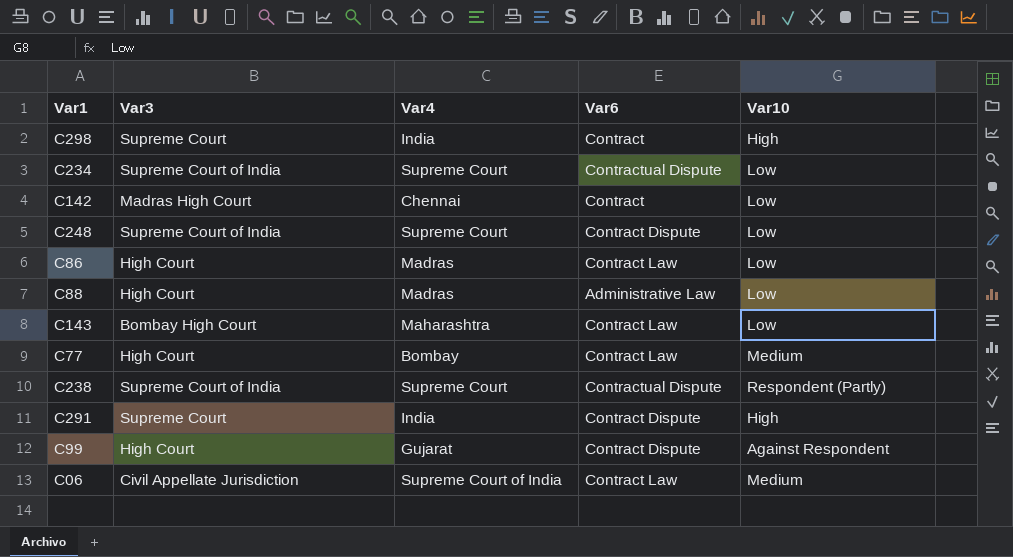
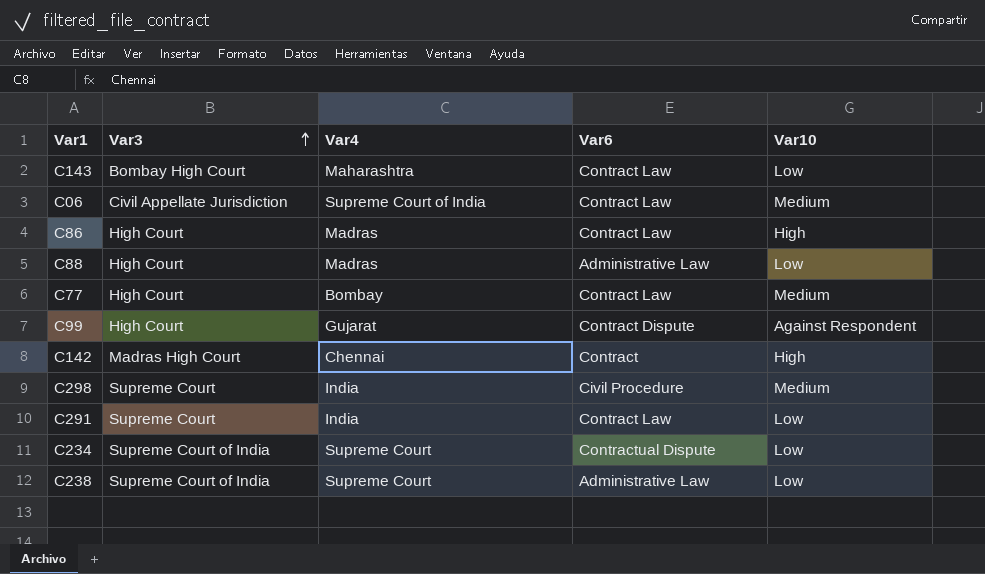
row order: none -> Var3 ascending
row C248: Supreme Court of India | Supreme Court | Contract Dispute | Low -> none
C86 | Var10: Low -> High
C142 | Var10: Low -> High
C298 | Var6: Contract -> Civil Procedure
C298 | Var10: High -> Medium
C291 | Var6: Contract Dispute -> Contract Law
C291 | Var10: High -> Low
C238 | Var6: Contractual Dispute -> Administrative Law
C238 | Var10: Respondent (Partly) -> Low

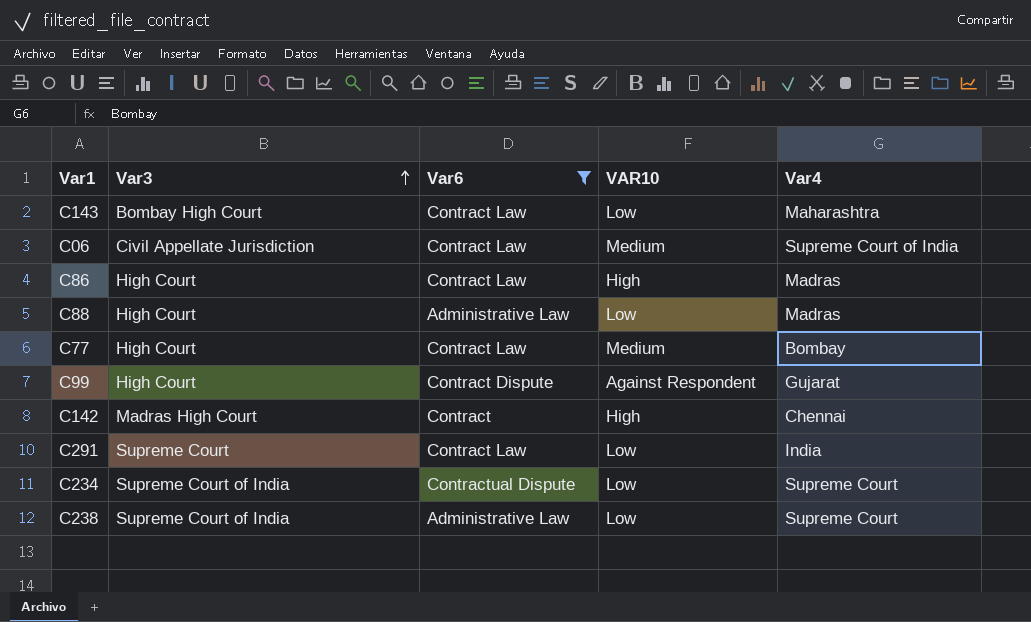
filter: none -> Var6 != Civil Procedure
column name: Var10 -> VAR10
column Var4 | position: 3 -> 5

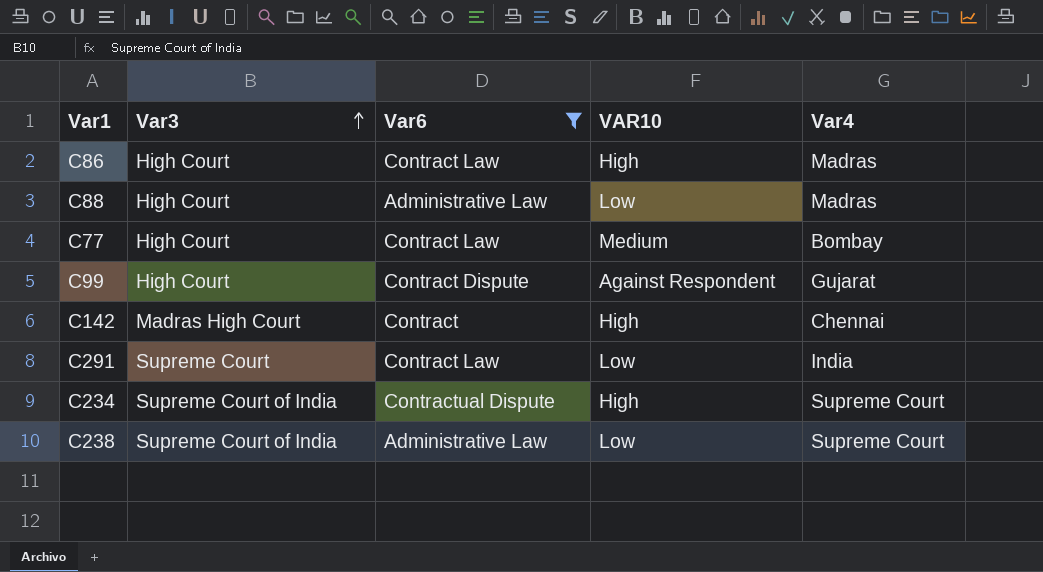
row C143: Bombay High Court | Contract Law | Low | Maharashtra -> none
row C06: Civil Appellate Jurisdiction | Contract Law | Medium | Supreme Court of India -> none
C234 | VAR10: Low -> High

